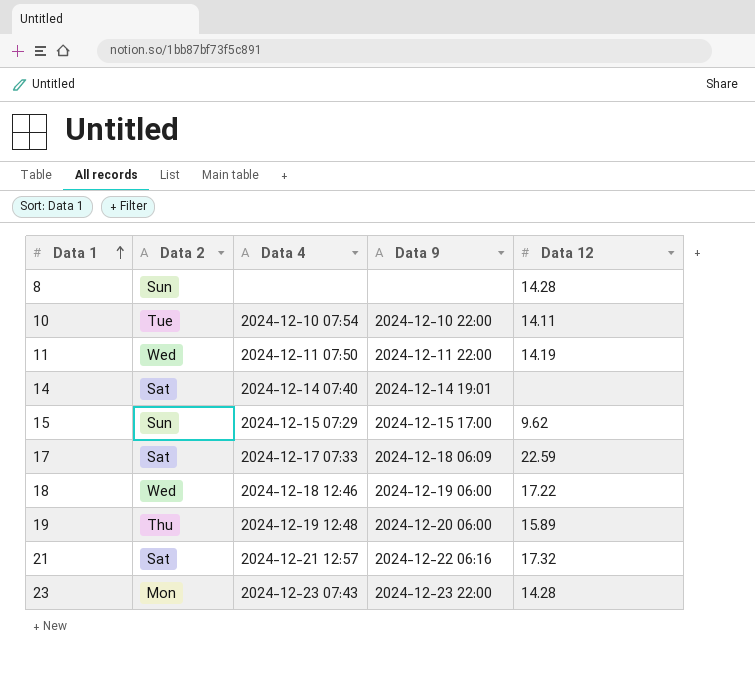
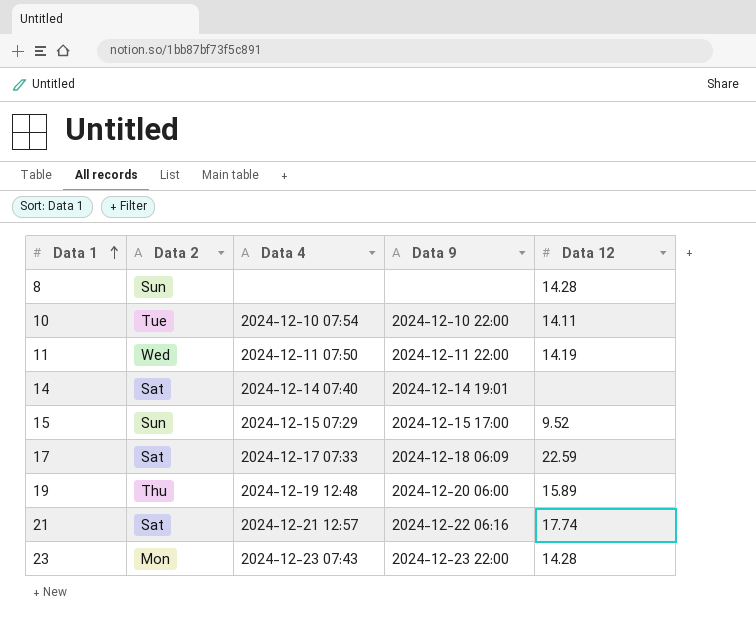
row 18: Wed | 2024-12-18 12:46 | 2024-12-19 06:00 | 17.22 -> none
15 | Data 12: 9.62 -> 9.52
21 | Data 12: 17.32 -> 17.74

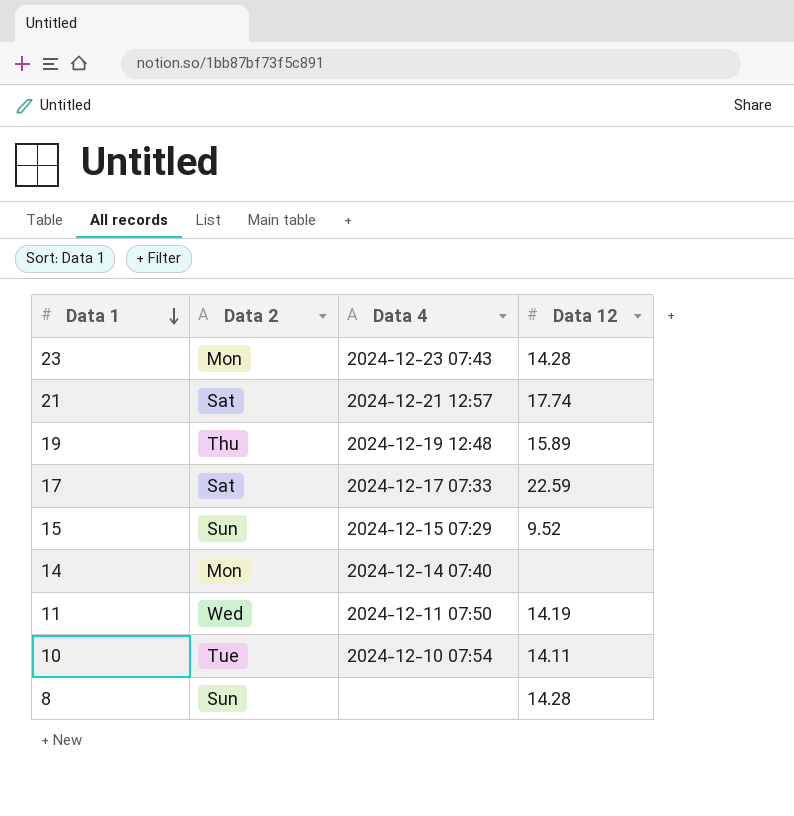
row order: Data 1 ascending -> Data 1 descending
column Data 9 | position: 4 -> none
14 | Data 2: Sat -> Mon

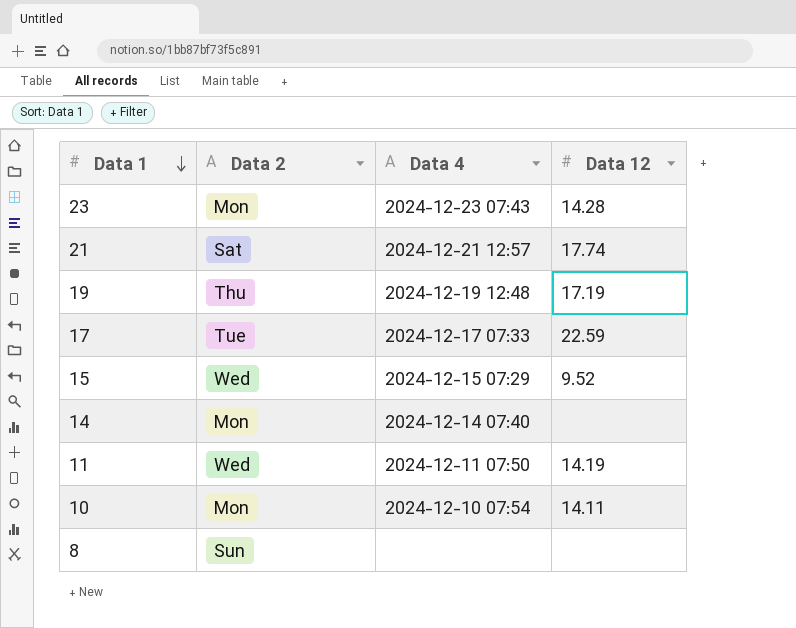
19 | Data 12: 15.89 -> 17.19
17 | Data 2: Sat -> Tue
15 | Data 2: Sun -> Wed
10 | Data 2: Tue -> Mon
8 | Data 12: 14.28 -> none

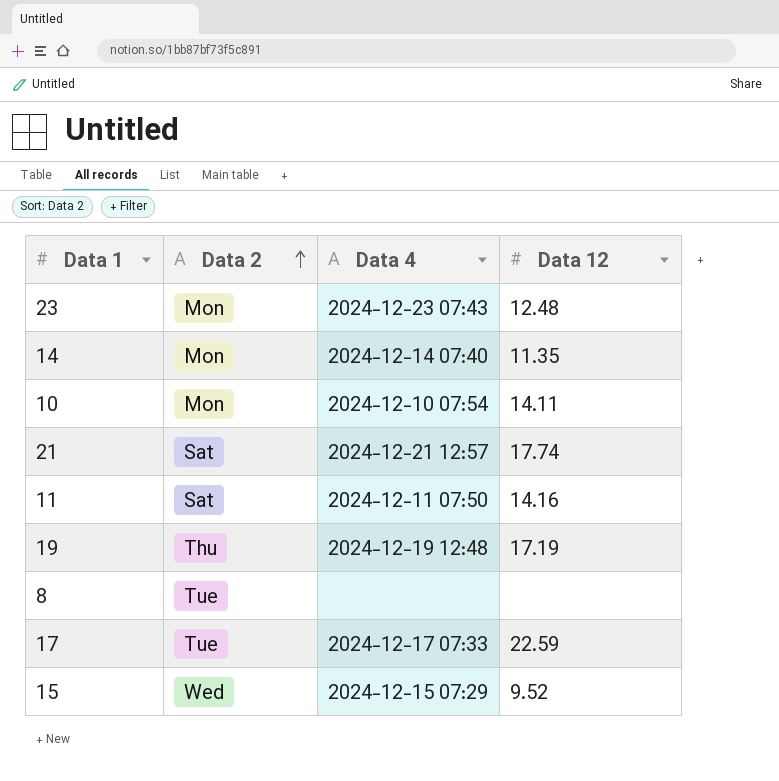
row order: Data 1 descending -> Data 2 ascending
23 | Data 12: 14.28 -> 12.48
14 | Data 12: none -> 11.35
11 | Data 2: Wed -> Sat
11 | Data 12: 14.19 -> 14.16
8 | Data 2: Sun -> Tue

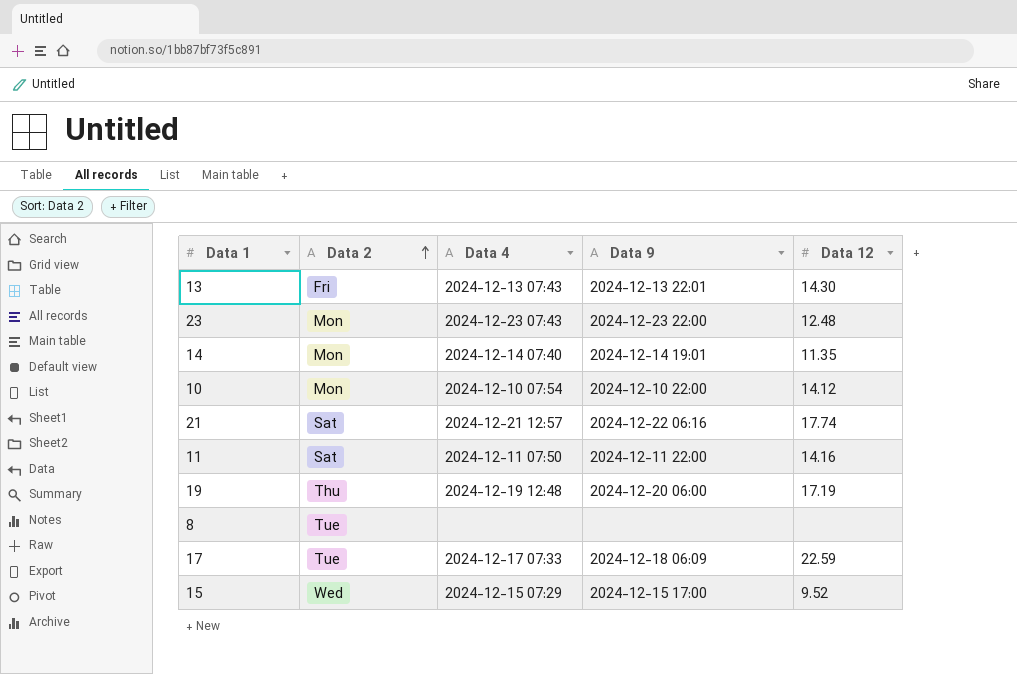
column Data 9 | position: none -> 4
row 13: none -> Fri | 2024-12-13 07:43 | 2024-12-13 22:01 | 14.30
10 | Data 12: 14.11 -> 14.12

